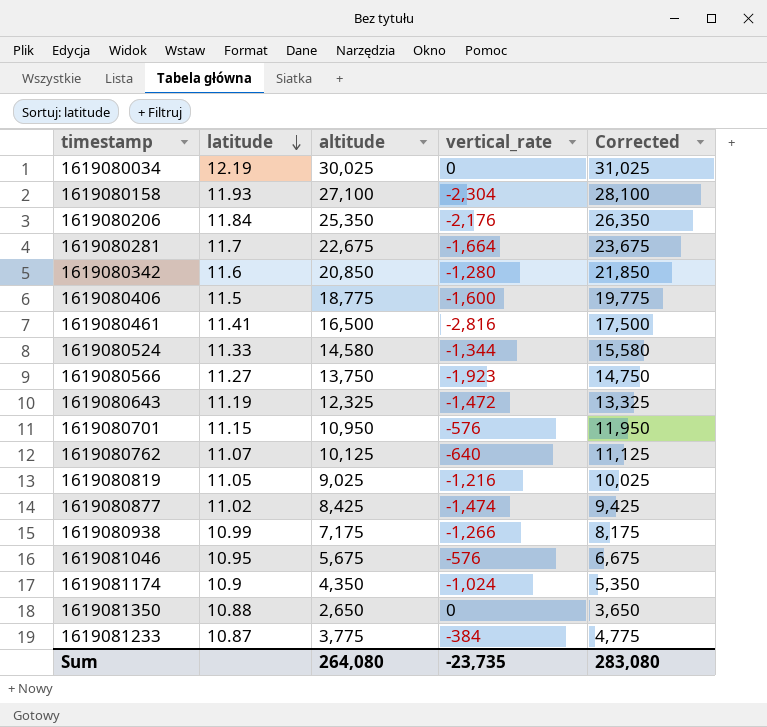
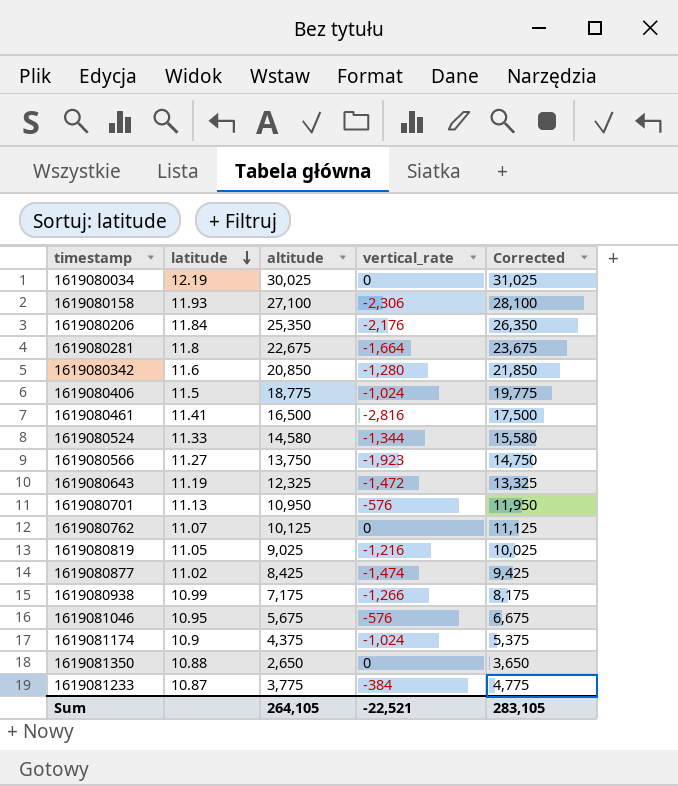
1619080158 | vertical_rate: -2,304 -> -2,306
1619080281 | latitude: 11.7 -> 11.8
1619080406 | vertical_rate: -1,600 -> -1,024
1619080701 | latitude: 11.15 -> 11.13
1619080762 | vertical_rate: -640 -> 0
1619081174 | altitude: 4,350 -> 4,375
1619081174 | Corrected: 5,350 -> 5,375
Sum | altitude: 264,080 -> 264,105
Sum | vertical_rate: -23,735 -> -22,521
Sum | Corrected: 283,080 -> 283,105

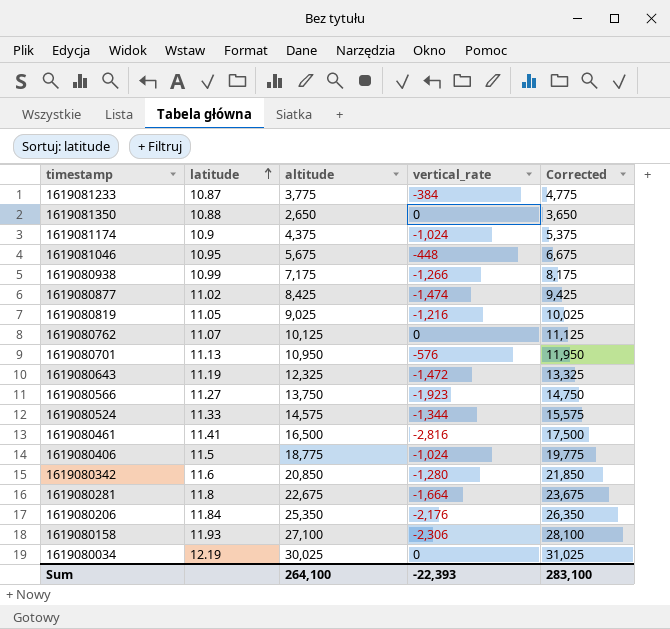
row order: latitude descending -> latitude ascending
1619081046 | vertical_rate: -576 -> -448
1619080524 | altitude: 14,580 -> 14,575
1619080524 | Corrected: 15,580 -> 15,575
Sum | altitude: 264,105 -> 264,100
Sum | vertical_rate: -22,521 -> -22,393
Sum | Corrected: 283,105 -> 283,100

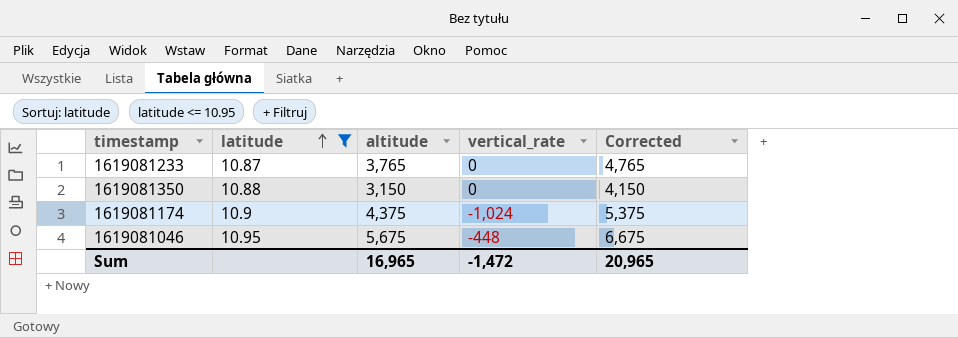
filter: none -> latitude <= 10.95
1619081233 | altitude: 3,775 -> 3,765
1619081233 | vertical_rate: -384 -> 0
1619081233 | Corrected: 4,775 -> 4,765
1619081350 | altitude: 2,650 -> 3,150
1619081350 | Corrected: 3,650 -> 4,150
Sum | altitude: 264,100 -> 16,965
Sum | vertical_rate: -22,393 -> -1,472
Sum | Corrected: 283,100 -> 20,965

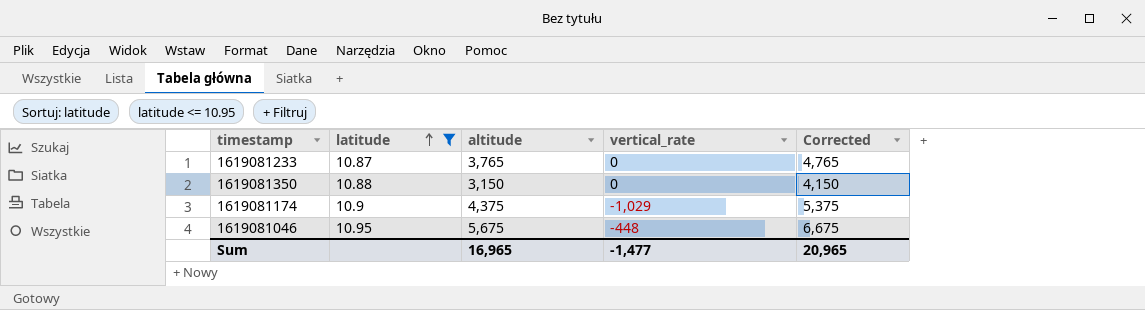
1619081174 | vertical_rate: -1,024 -> -1,029
Sum | vertical_rate: -1,472 -> -1,477

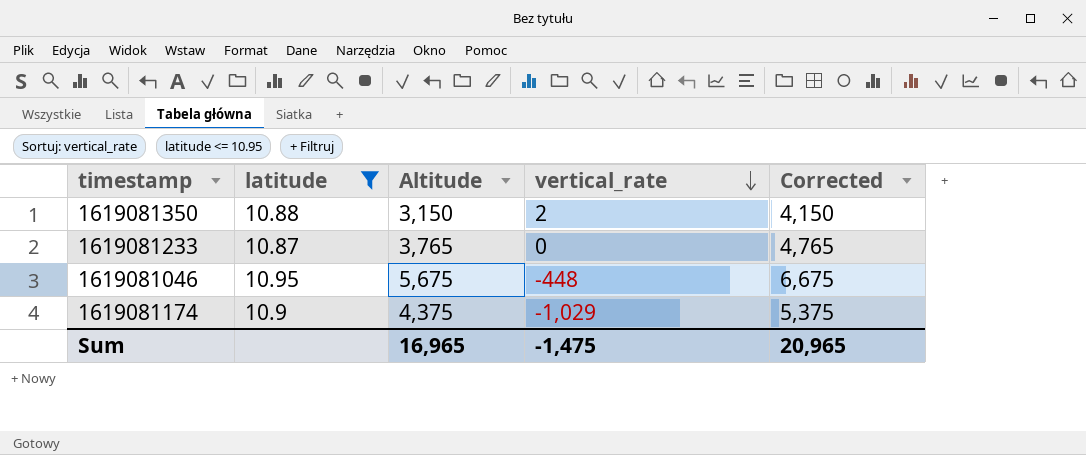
row order: latitude ascending -> vertical_rate descending
column name: altitude -> Altitude
1619081350 | vertical_rate: 0 -> 2
Sum | vertical_rate: -1,477 -> -1,475

